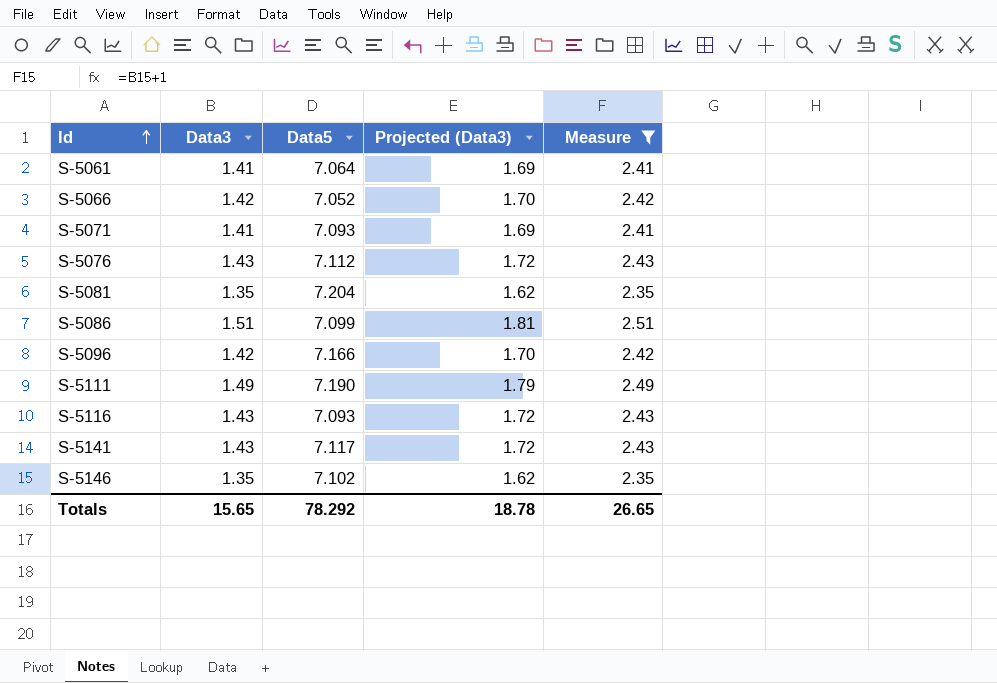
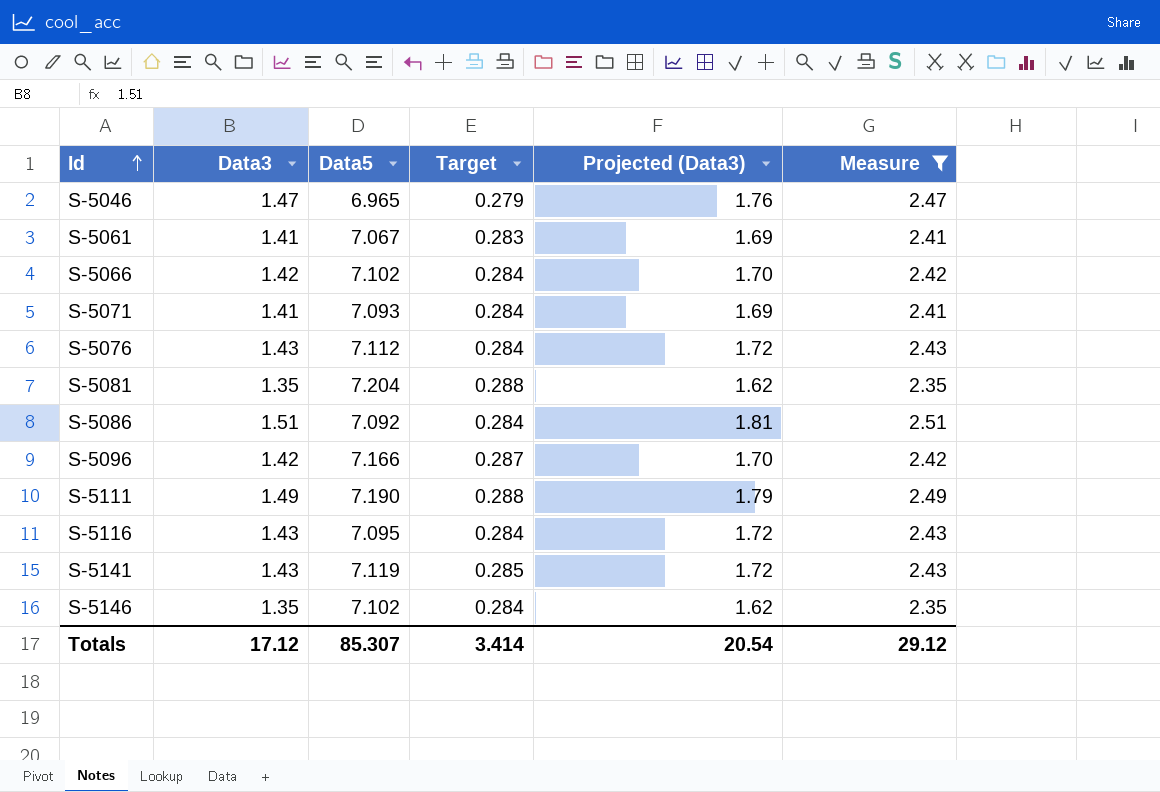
column Target | formula: none -> [Data5] * 0.04
row S-5046: none -> 1.47 | 6.965 | 0.279 | 1.76 | 2.47
S-5061 | Data5: 7.064 -> 7.067
S-5066 | Data5: 7.052 -> 7.102
S-5086 | Data5: 7.099 -> 7.092
S-5116 | Data5: 7.093 -> 7.095
S-5141 | Data5: 7.117 -> 7.119
Totals | Data3: 15.65 -> 17.12
Totals | Data5: 78.292 -> 85.307
Totals | Projected (Data3): 18.78 -> 20.54
Totals | Measure: 26.65 -> 29.12

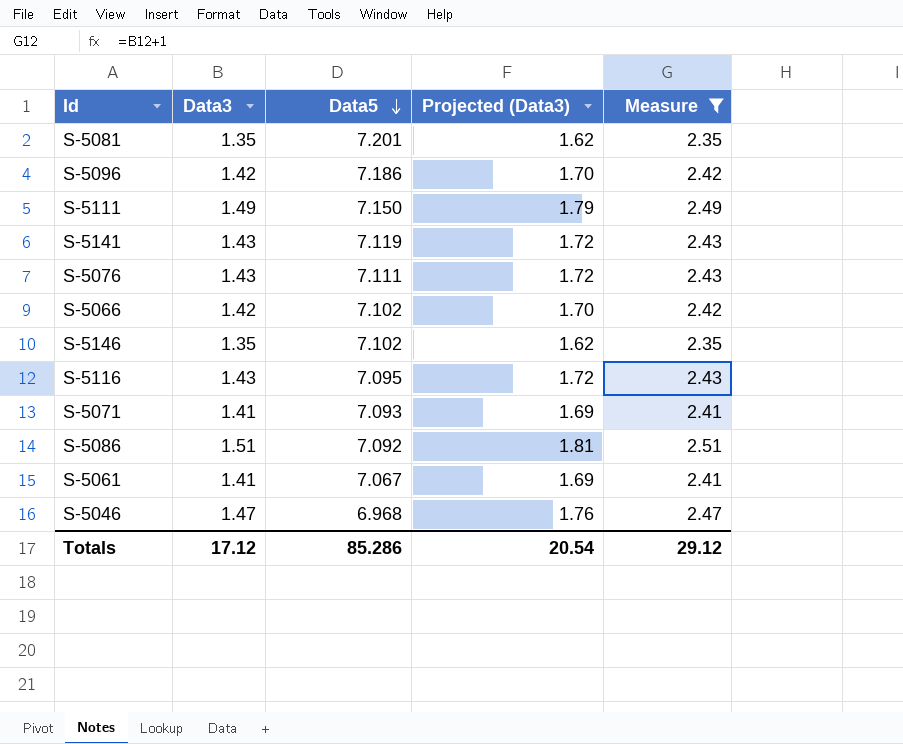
row order: Id ascending -> Data5 descending
column Target | formula: [Data5] * 0.04 -> none
S-5081 | Data5: 7.204 -> 7.201
S-5096 | Data5: 7.166 -> 7.186
S-5111 | Data5: 7.190 -> 7.150
S-5076 | Data5: 7.112 -> 7.111
S-5046 | Data5: 6.965 -> 6.968
Totals | Data5: 85.307 -> 85.286

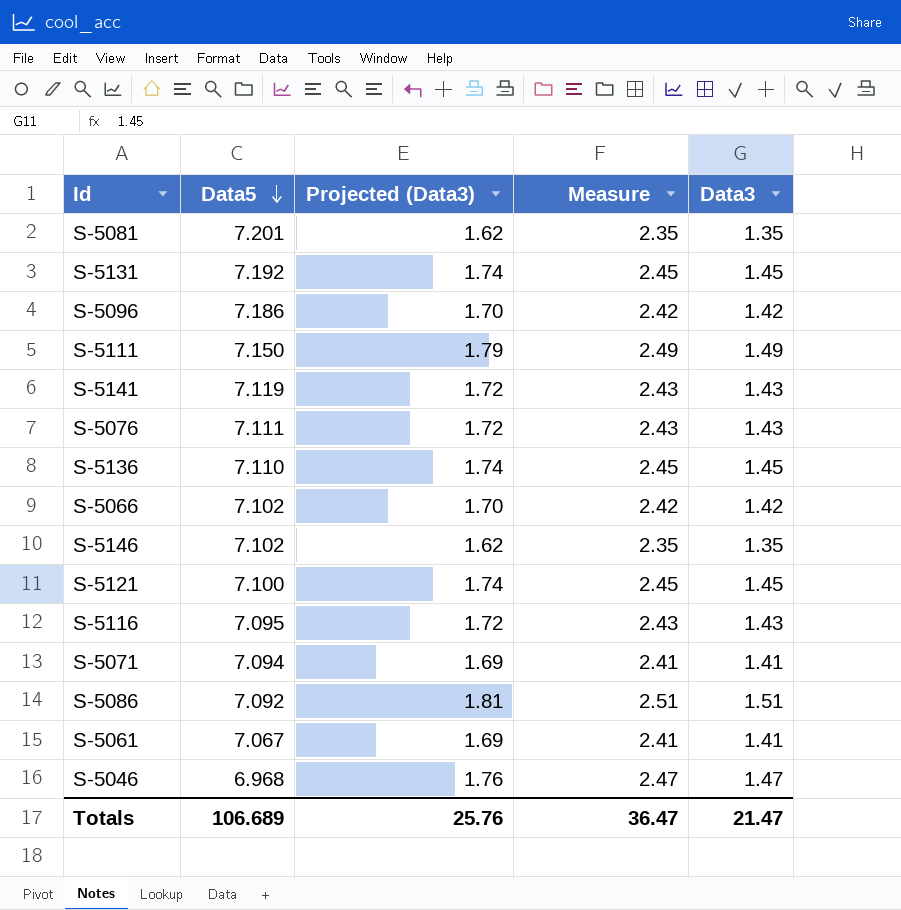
filter: Measure != 2.45 -> none
column Data3 | position: 2 -> 5
S-5071 | Data5: 7.093 -> 7.094
Totals | Data5: 85.286 -> 106.689
Totals | Projected (Data3): 20.54 -> 25.76
Totals | Measure: 29.12 -> 36.47
Totals | Data3: 17.12 -> 21.47

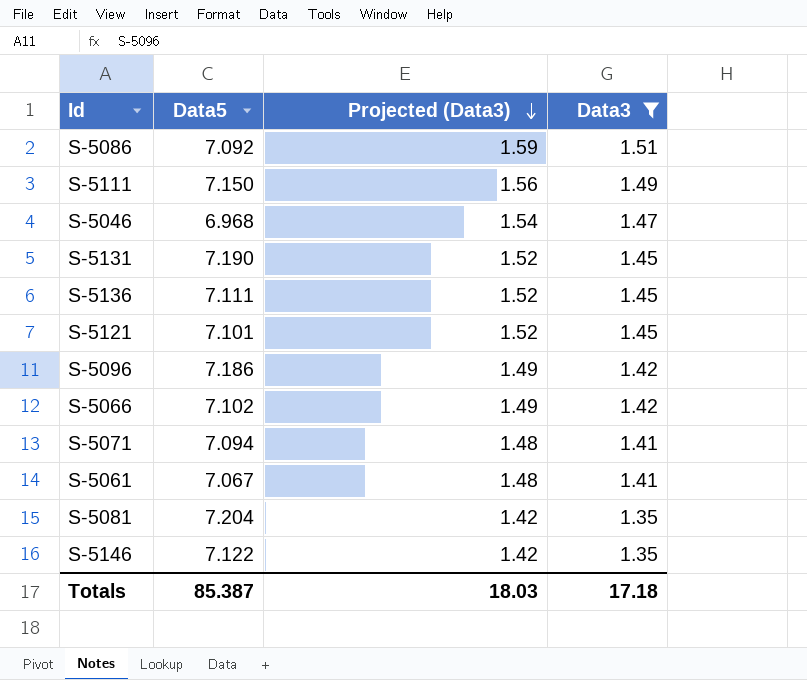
filter: none -> Data3 != 1.43
row order: Data5 descending -> Projected (Data3) descending
column Measure | formula: [Data3] + 1 -> none
column Projected (Data3) | formula: [Data3] * 1.2 -> [Data3] * 1.05
S-5131 | Data5: 7.192 -> 7.190
S-5136 | Data5: 7.110 -> 7.111
S-5121 | Data5: 7.100 -> 7.101
S-5081 | Data5: 7.201 -> 7.204
S-5146 | Data5: 7.102 -> 7.122
Totals | Data5: 106.689 -> 85.387
Totals | Projected (Data3): 25.76 -> 18.03
Totals | Data3: 21.47 -> 17.18

